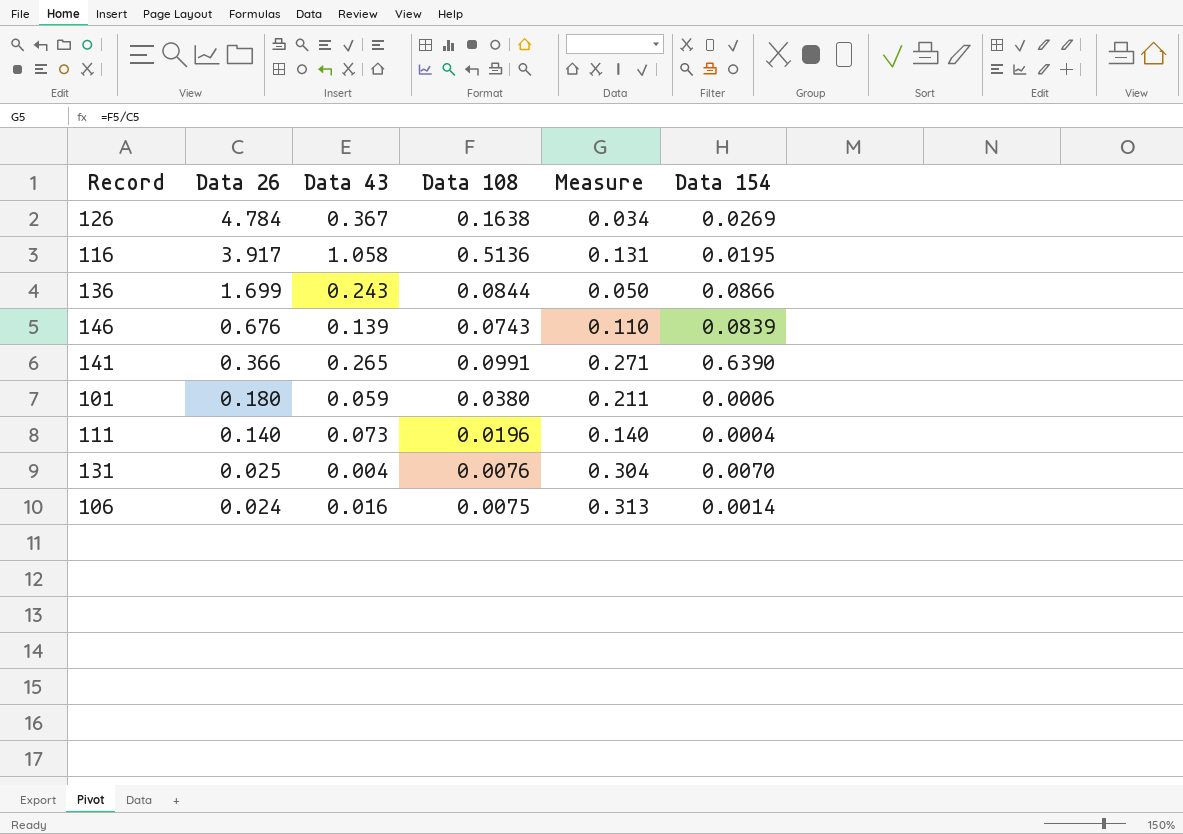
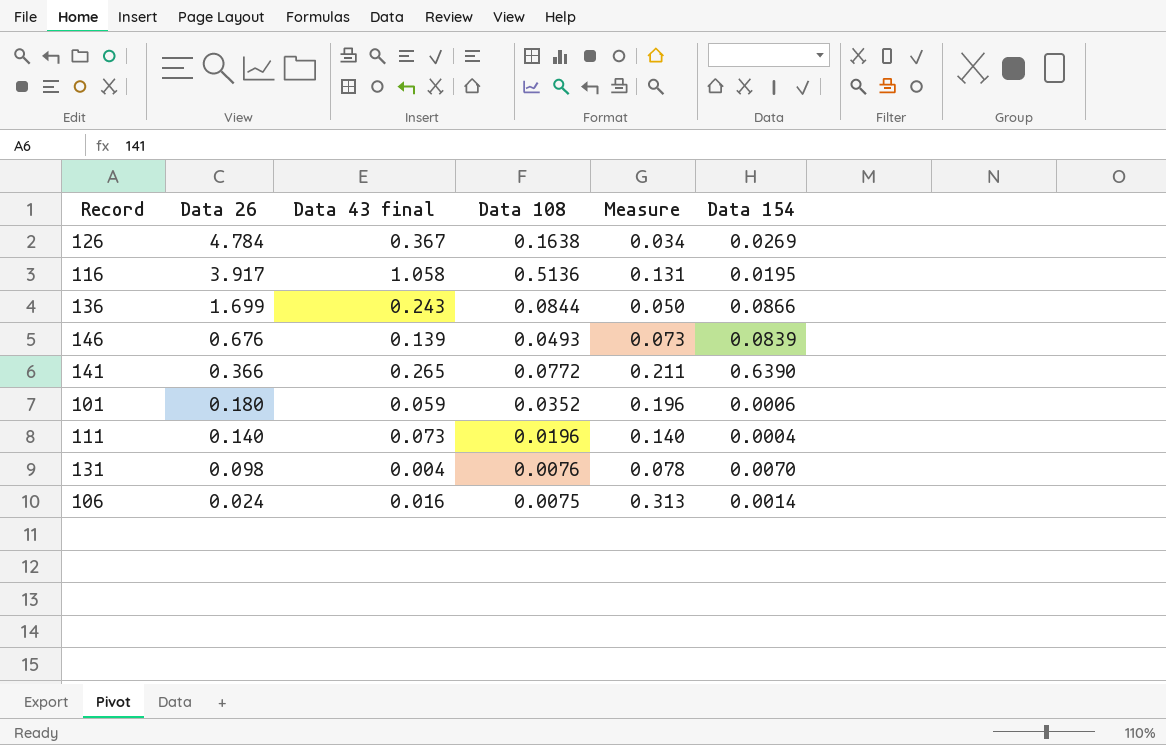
column name: Data 43 -> Data 43 final
146 | Data 108: 0.0743 -> 0.0493
146 | Measure: 0.110 -> 0.073
141 | Data 108: 0.0991 -> 0.0772
141 | Measure: 0.271 -> 0.211
101 | Data 108: 0.0380 -> 0.0352
101 | Measure: 0.211 -> 0.196
131 | Data 26: 0.025 -> 0.098
131 | Measure: 0.304 -> 0.078

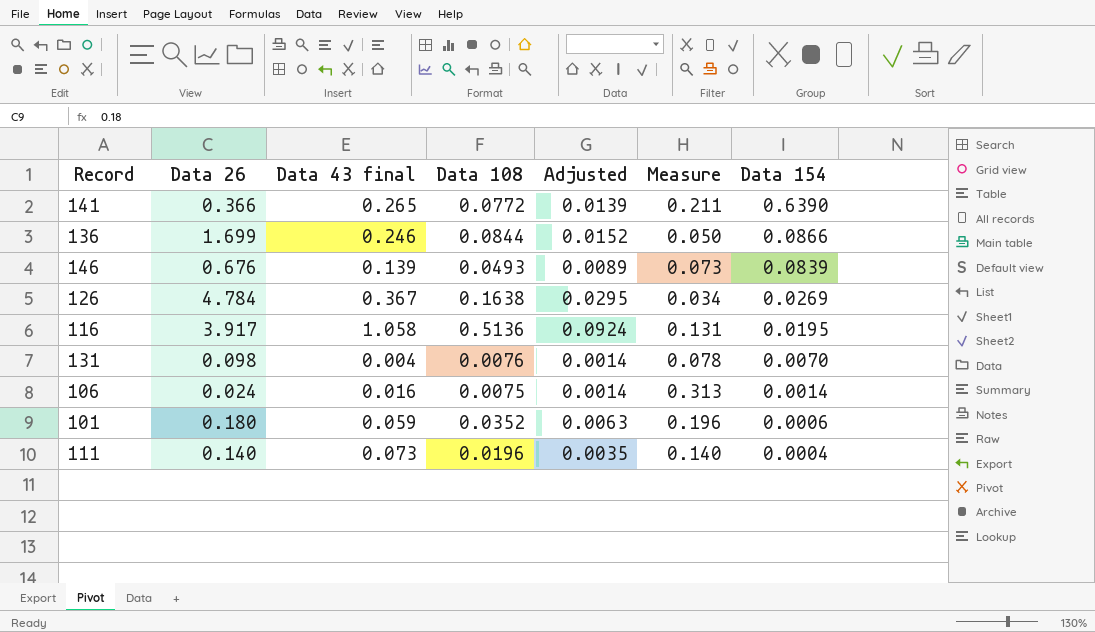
row order: Data 26 descending -> Data 154 descending
column Adjusted | formula: none -> [Data 108] * 0.18
136 | Data 43 final: 0.243 -> 0.246

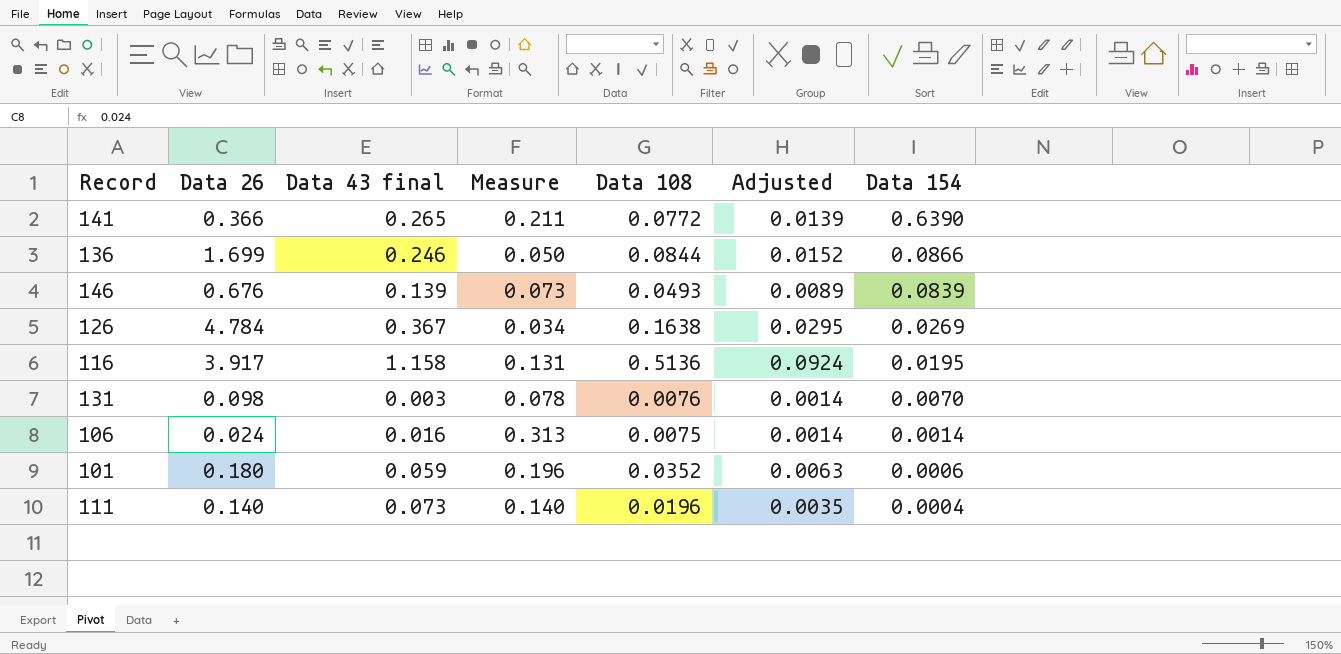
column Measure | position: 6 -> 4
116 | Data 43 final: 1.058 -> 1.158
131 | Data 43 final: 0.004 -> 0.003

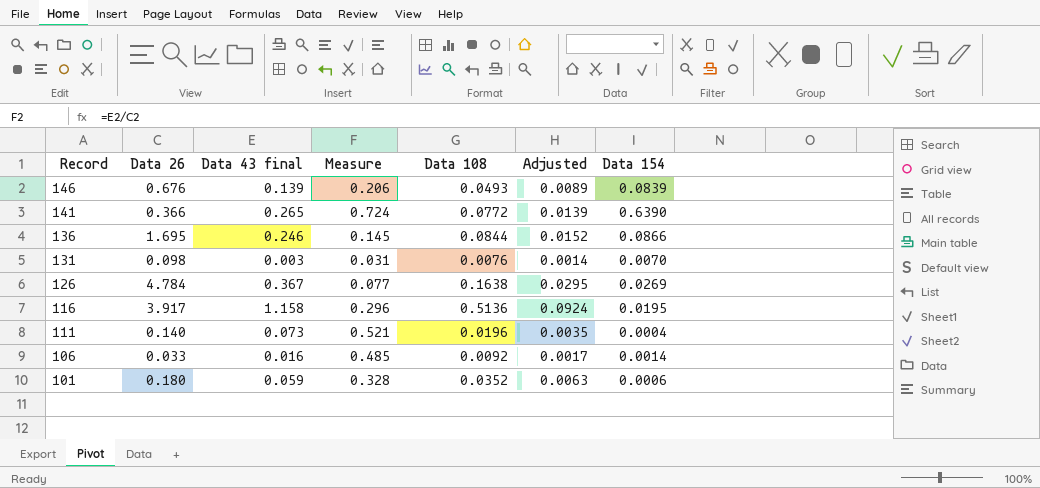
row order: Data 154 descending -> Record descending
column Measure | formula: [Data 108] / [Data 26] -> [Data 43 final] / [Data 26]
136 | Data 26: 1.699 -> 1.695
106 | Data 26: 0.024 -> 0.033
106 | Data 108: 0.0075 -> 0.0092
106 | Adjusted: 0.0014 -> 0.0017

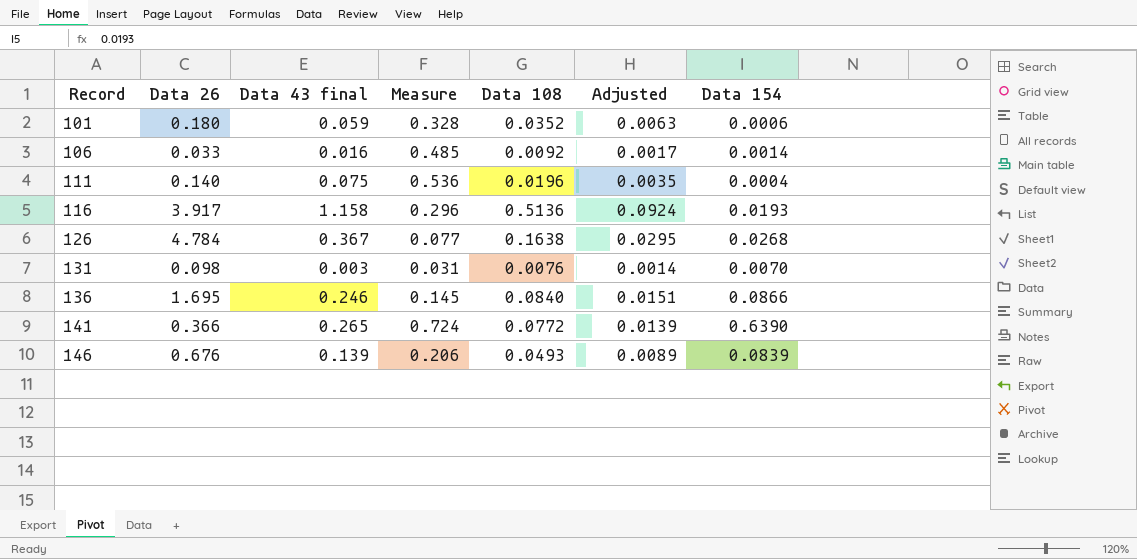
row order: Record descending -> Record ascending
111 | Data 43 final: 0.073 -> 0.075
111 | Measure: 0.521 -> 0.536
116 | Data 154: 0.0195 -> 0.0193
126 | Data 154: 0.0269 -> 0.0268
136 | Data 108: 0.0844 -> 0.0840
136 | Adjusted: 0.0152 -> 0.0151

